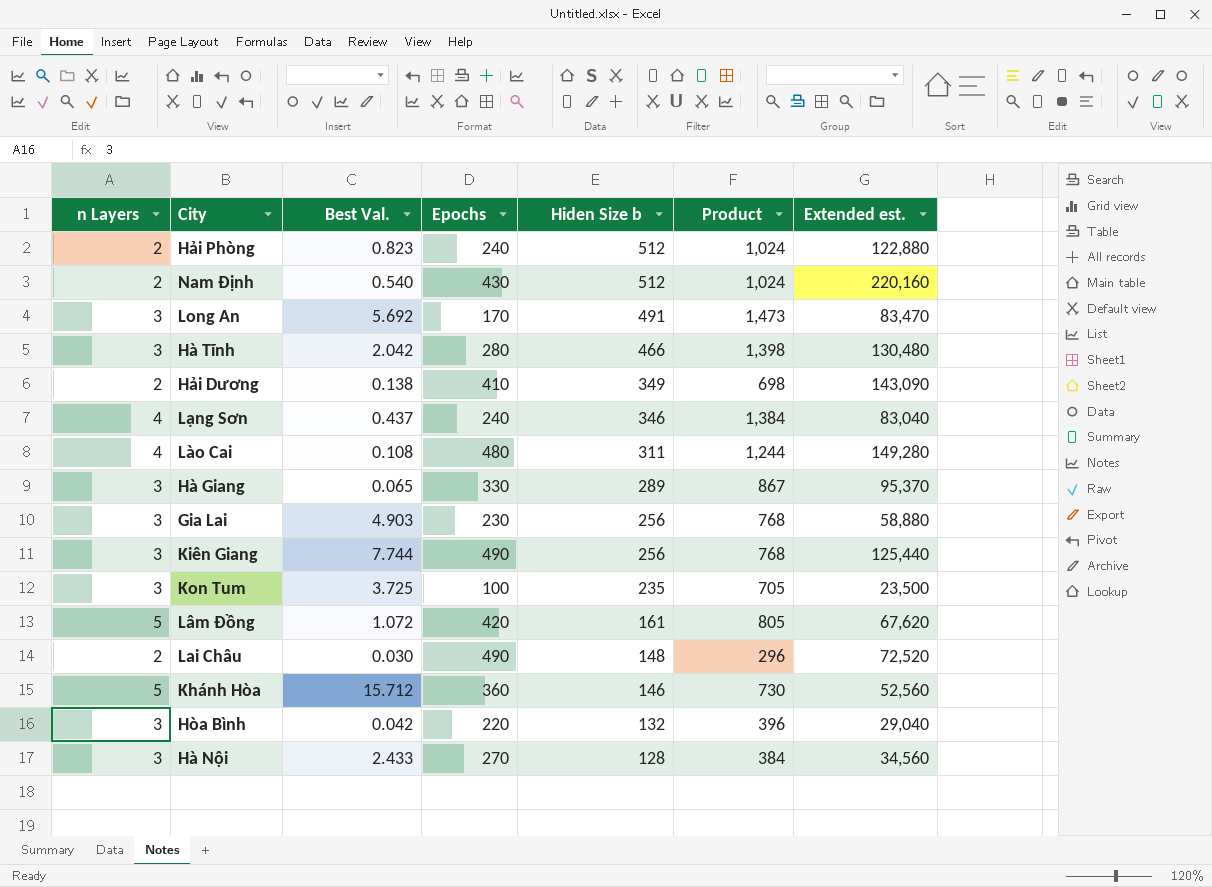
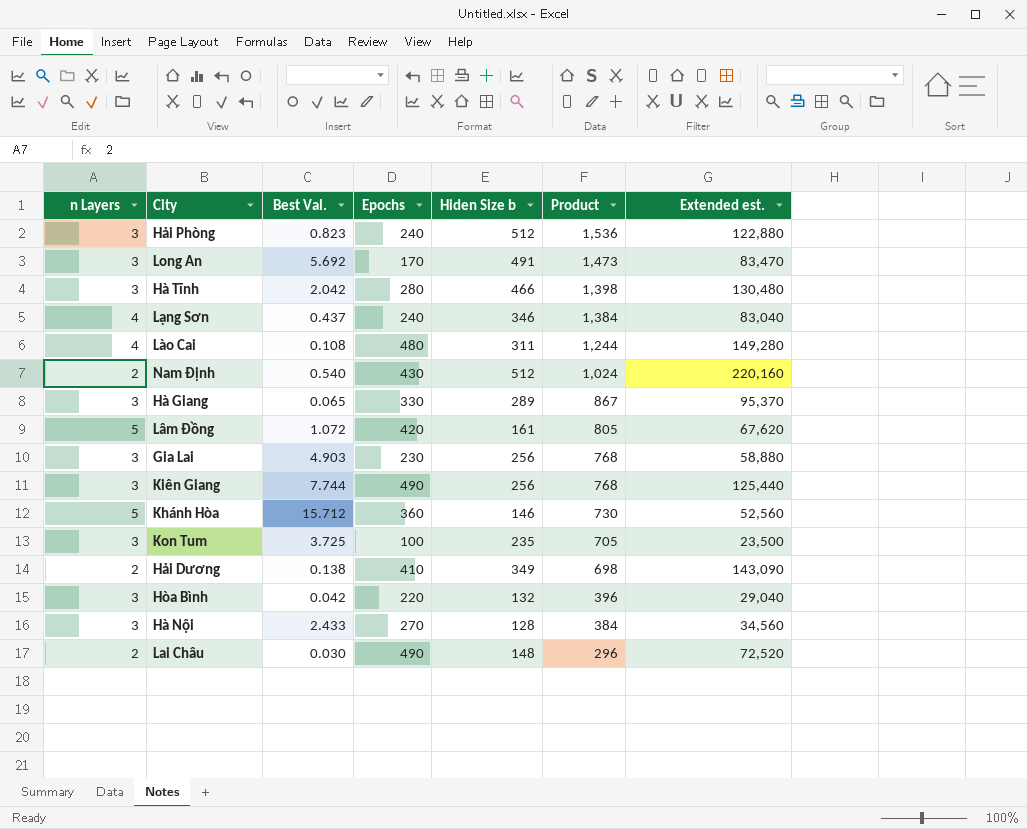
row order: Hiden Size b descending -> Product descending
Hải Phòng | n Layers: 2 -> 3
Hải Phòng | Product: 1,024 -> 1,536

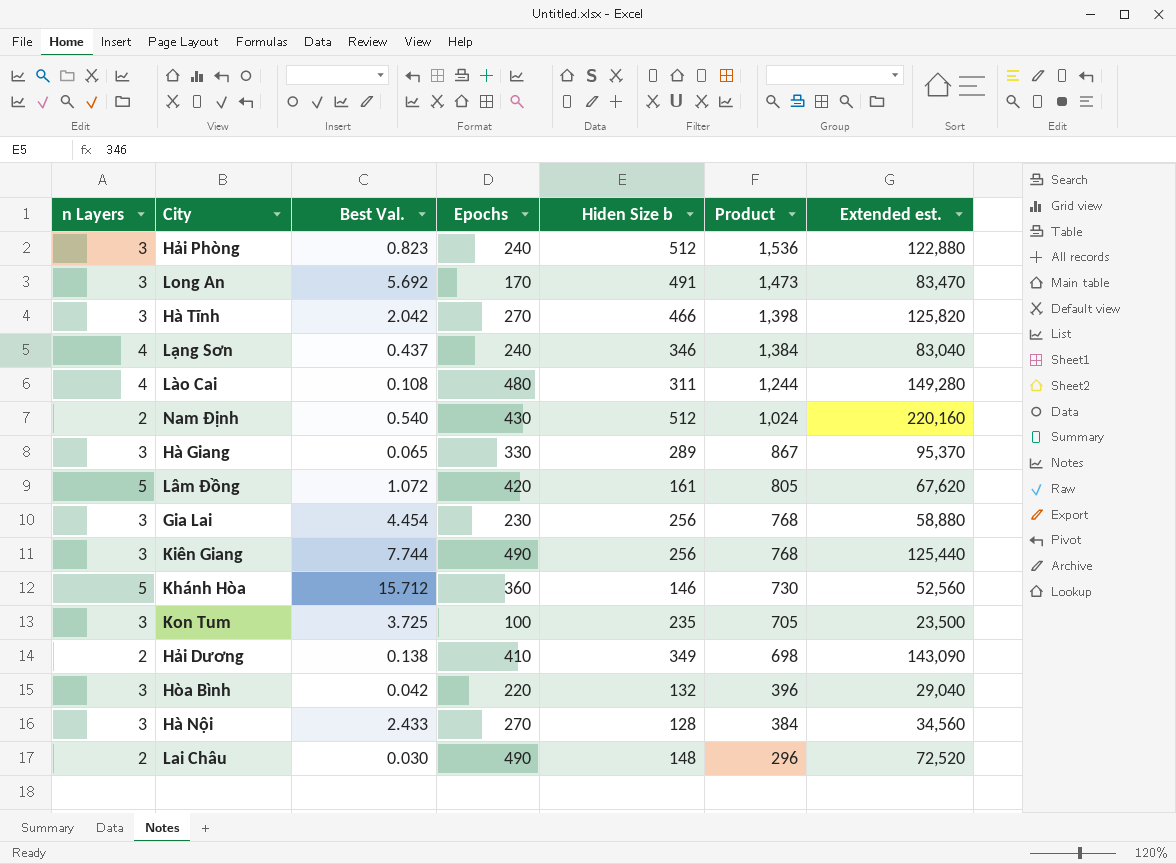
Hà Tĩnh | Epochs: 280 -> 270
Hà Tĩnh | Extended est.: 130,480 -> 125,820
Gia Lai | Best Val.: 4.903 -> 4.454

